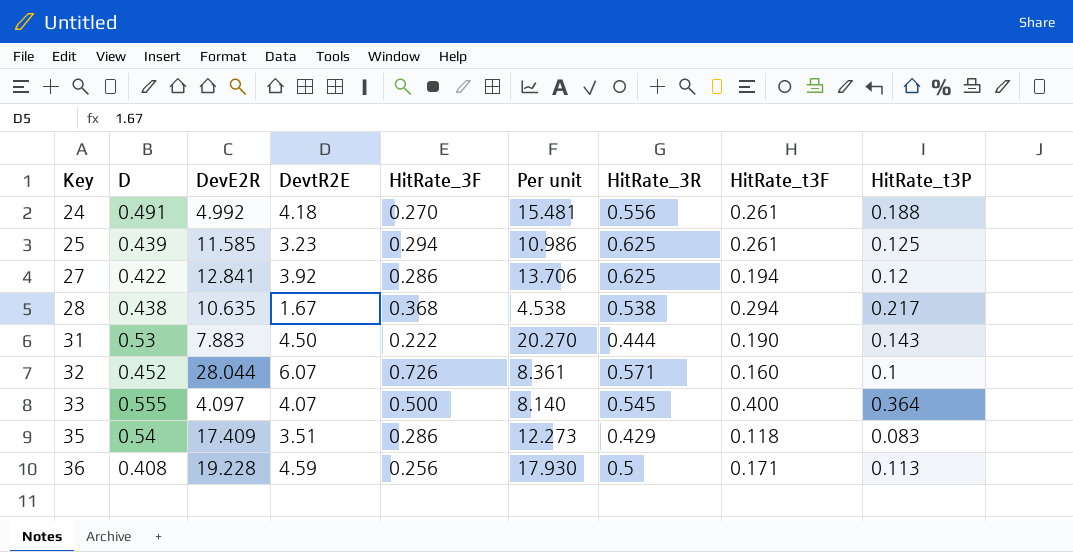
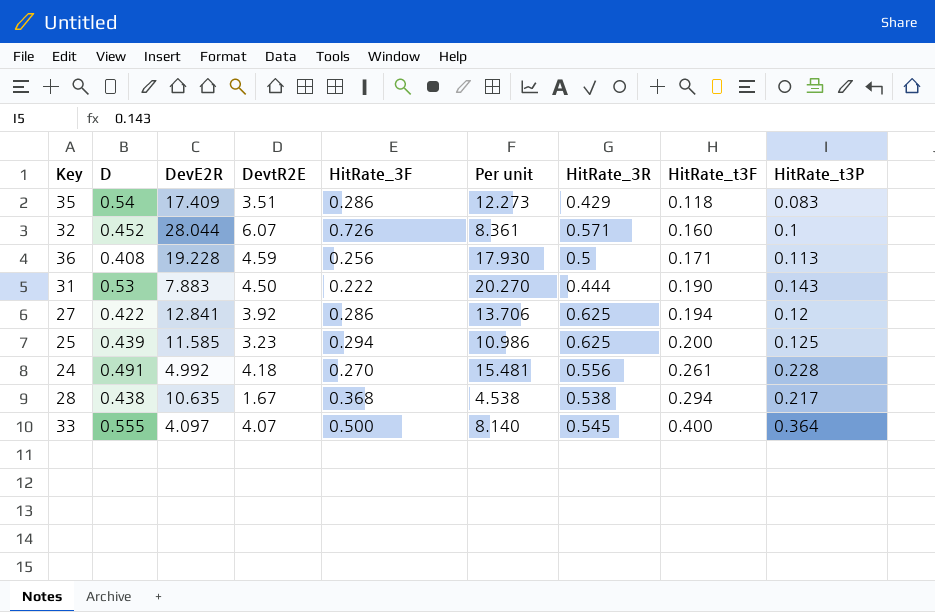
row order: Key ascending -> HitRate_t3F ascending
25 | HitRate_t3F: 0.261 -> 0.200
24 | HitRate_t3P: 0.188 -> 0.228

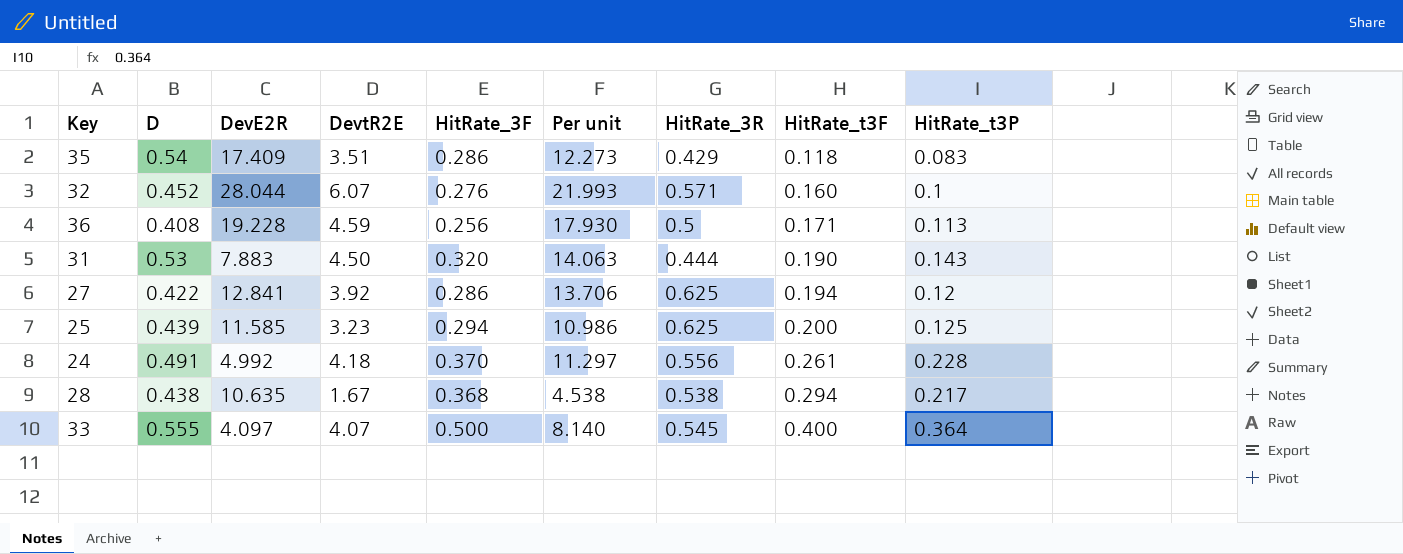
32 | HitRate_3F: 0.726 -> 0.276
32 | Per unit: 8.361 -> 21.993
31 | HitRate_3F: 0.222 -> 0.320
31 | Per unit: 20.270 -> 14.063
24 | HitRate_3F: 0.270 -> 0.370
24 | Per unit: 15.481 -> 11.297

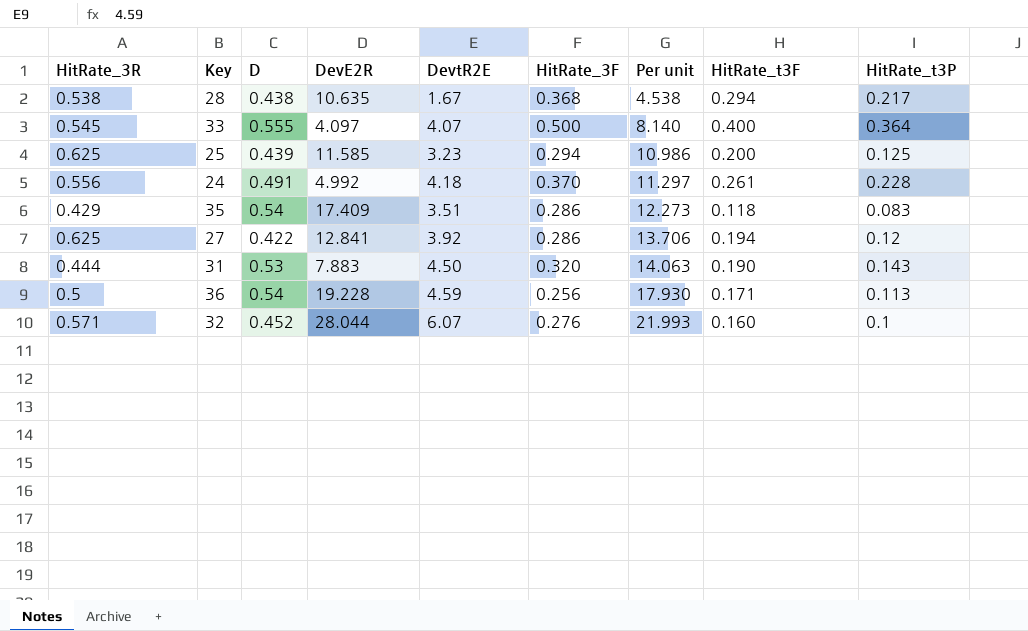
row order: HitRate_t3F ascending -> Per unit ascending
column HitRate_3R | position: 7 -> 1
36 | D: 0.408 -> 0.54

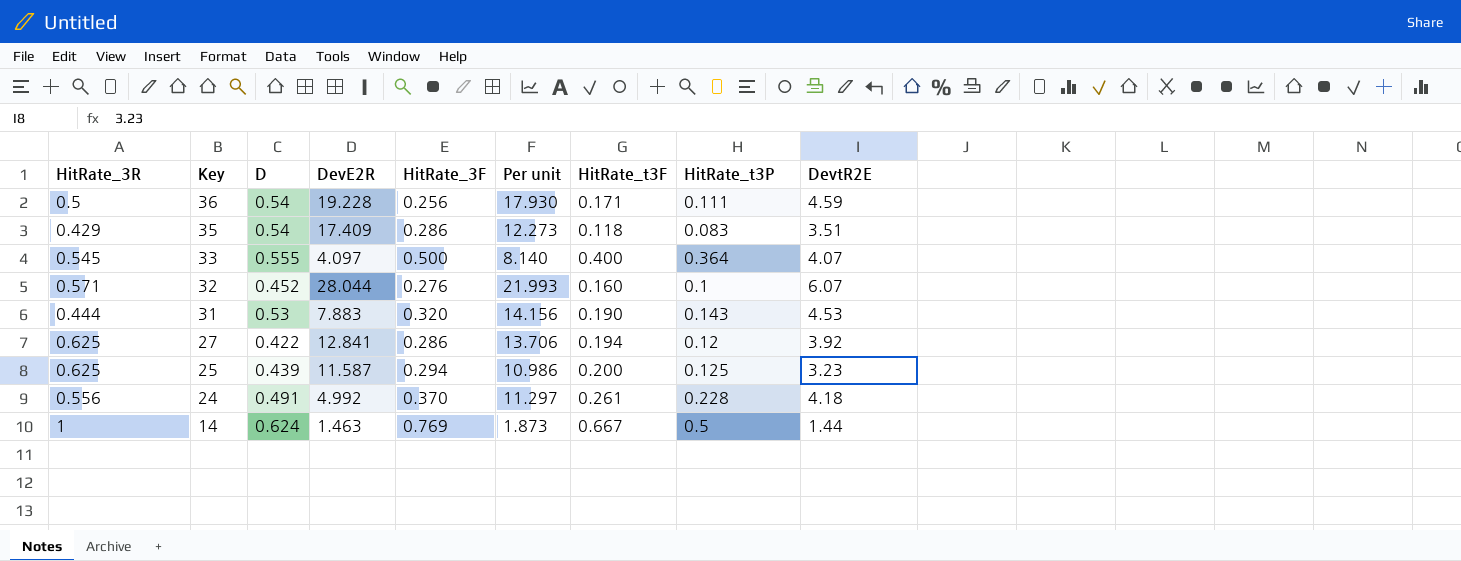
row order: Per unit ascending -> Key descending
column DevtR2E | position: 5 -> 9
row 28: 0.538 | 0.438 | 10.635 | 1.67 | 0.368 | 4.538 | 0.294 | 0.217 -> none
36 | HitRate_t3P: 0.113 -> 0.111
31 | Per unit: 14.063 -> 14.156
31 | DevtR2E: 4.50 -> 4.53
25 | DevE2R: 11.585 -> 11.587
row 14: none -> 1 | 0.624 | 1.463 | 0.769 | 1.873 | 0.667 | 0.5 | 1.44

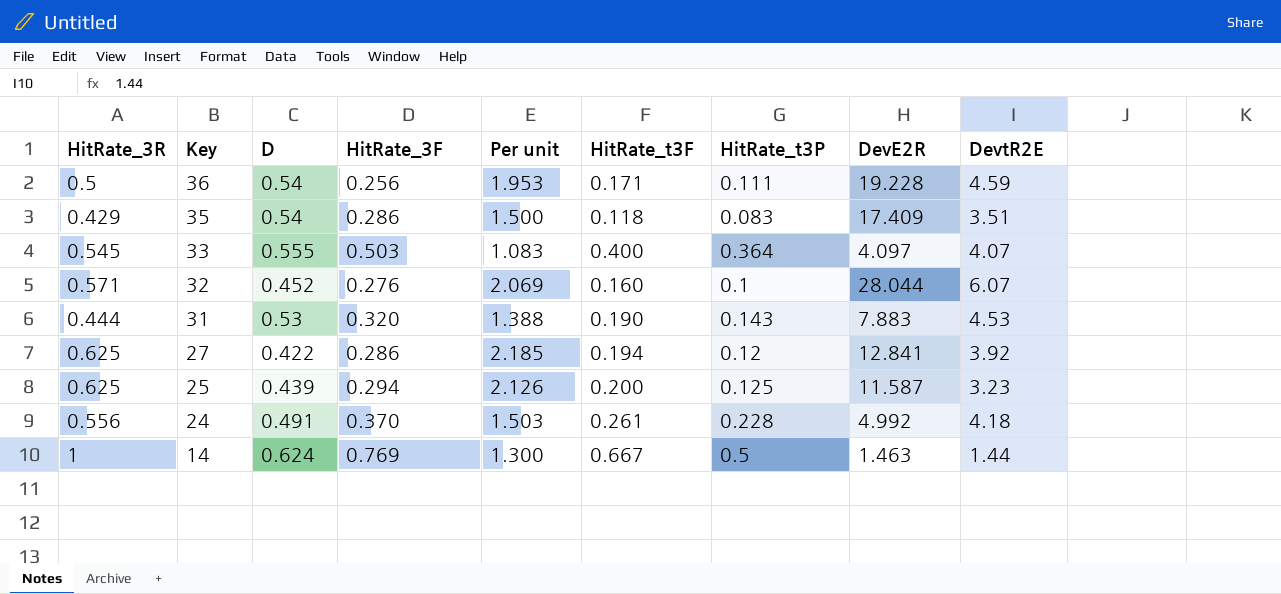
column Per unit | formula: [DevtR2E] / [HitRate_3F] -> [HitRate_3R] / [HitRate_3F]
column DevE2R | position: 4 -> 8
33 | HitRate_3F: 0.500 -> 0.503

